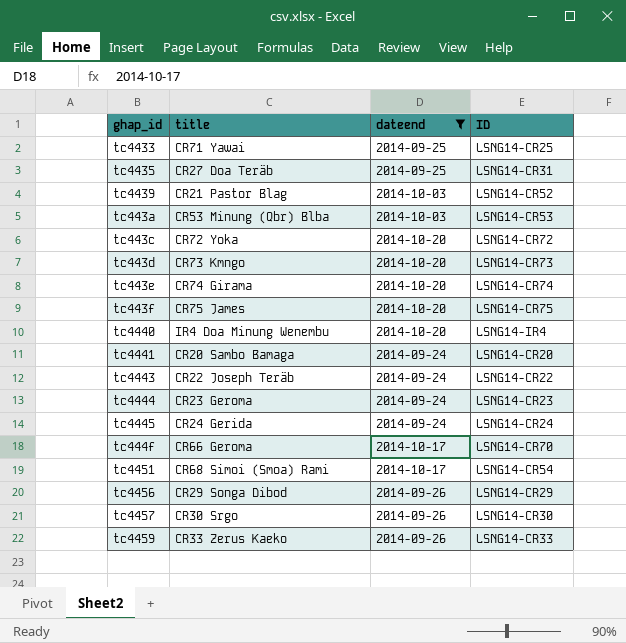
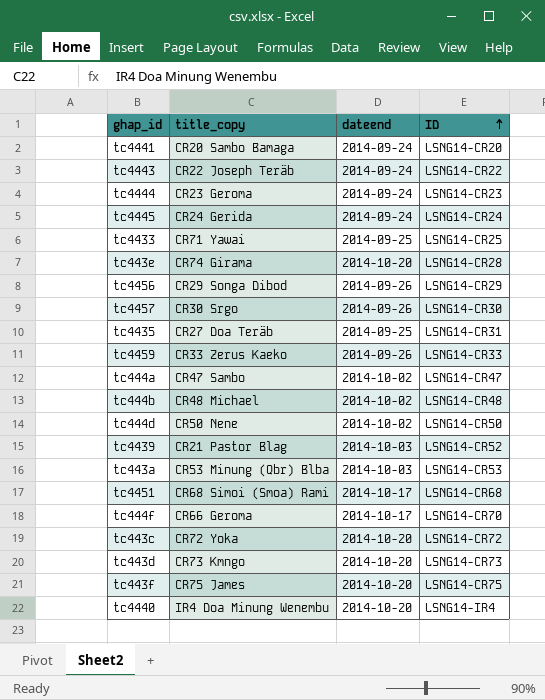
filter: dateend != 2014-10-02 -> none
row order: none -> ID ascending
column name: title -> title_copy
tc443e | ID: LSNG14-CR74 -> LSNG14-CR28
tc4451 | ID: LSNG14-CR54 -> LSNG14-CR68

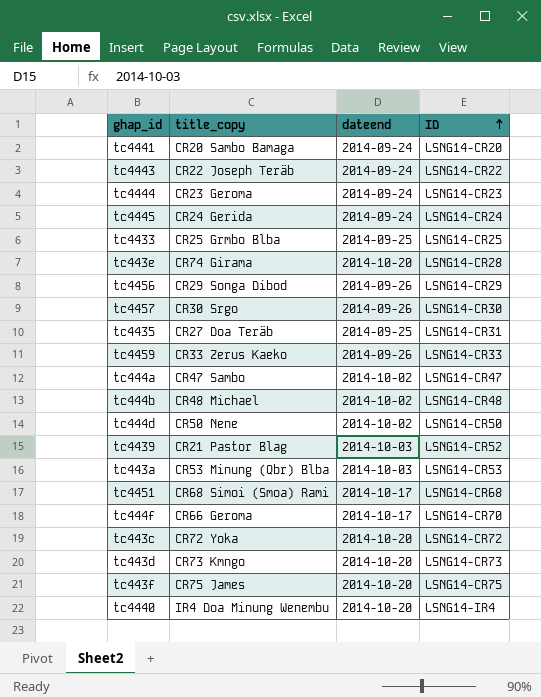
tc4433 | title_copy: CR71 Yawai -> CR25 Grmbo Blba

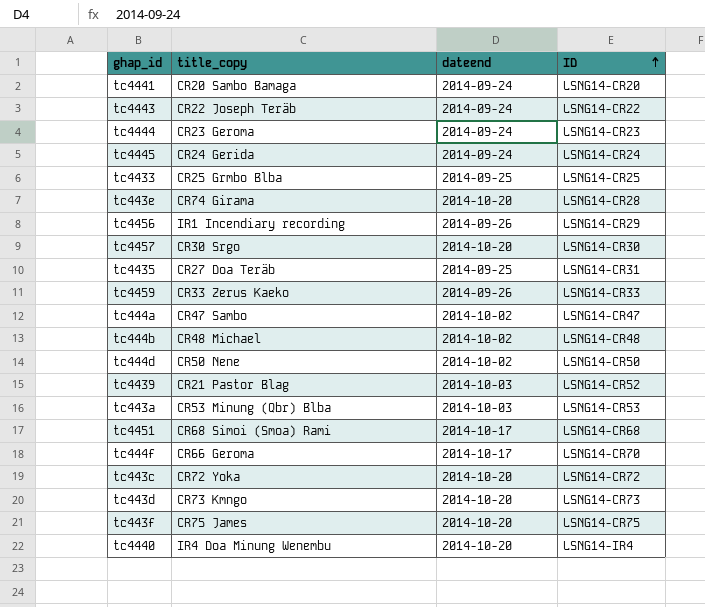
tc4456 | title_copy: CR29 Songa Dibod -> IR1 Incendiary recording
tc4457 | dateend: 2014-09-26 -> 2014-10-20

